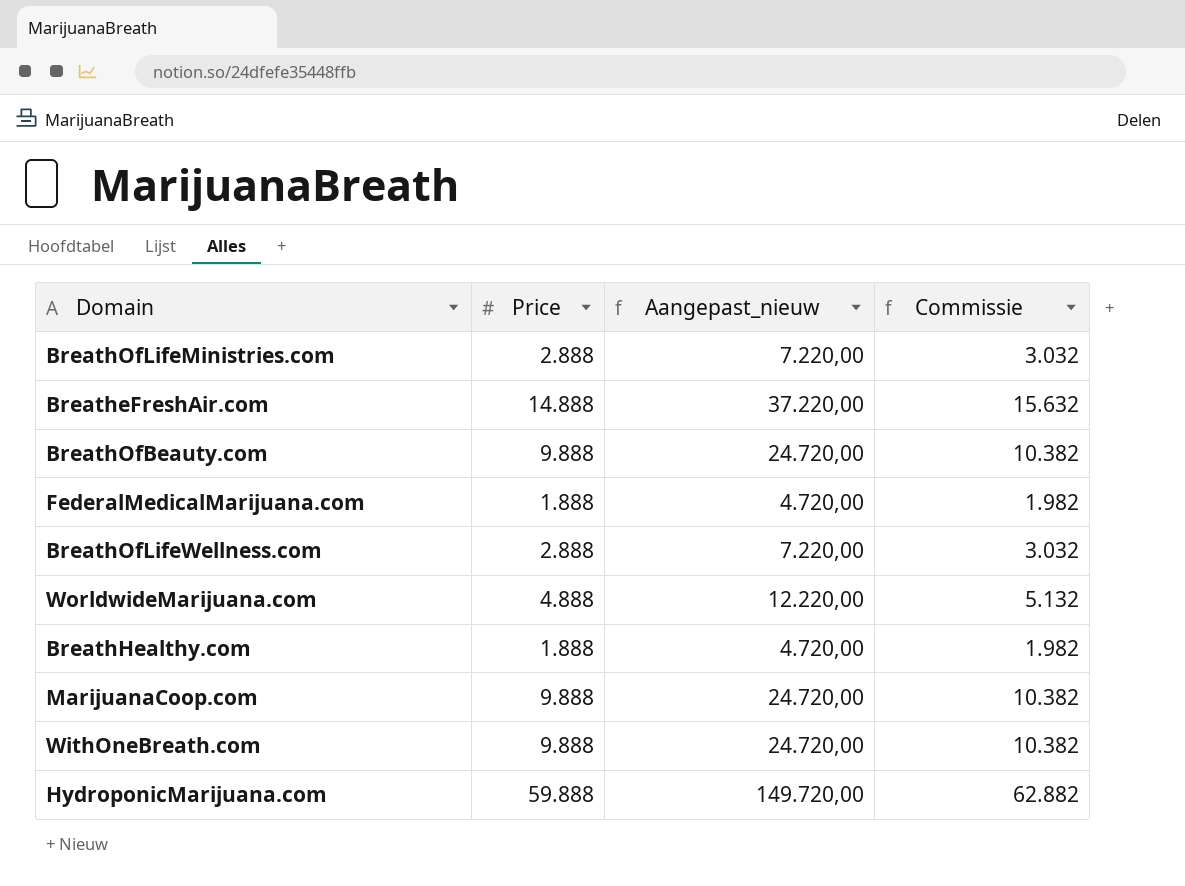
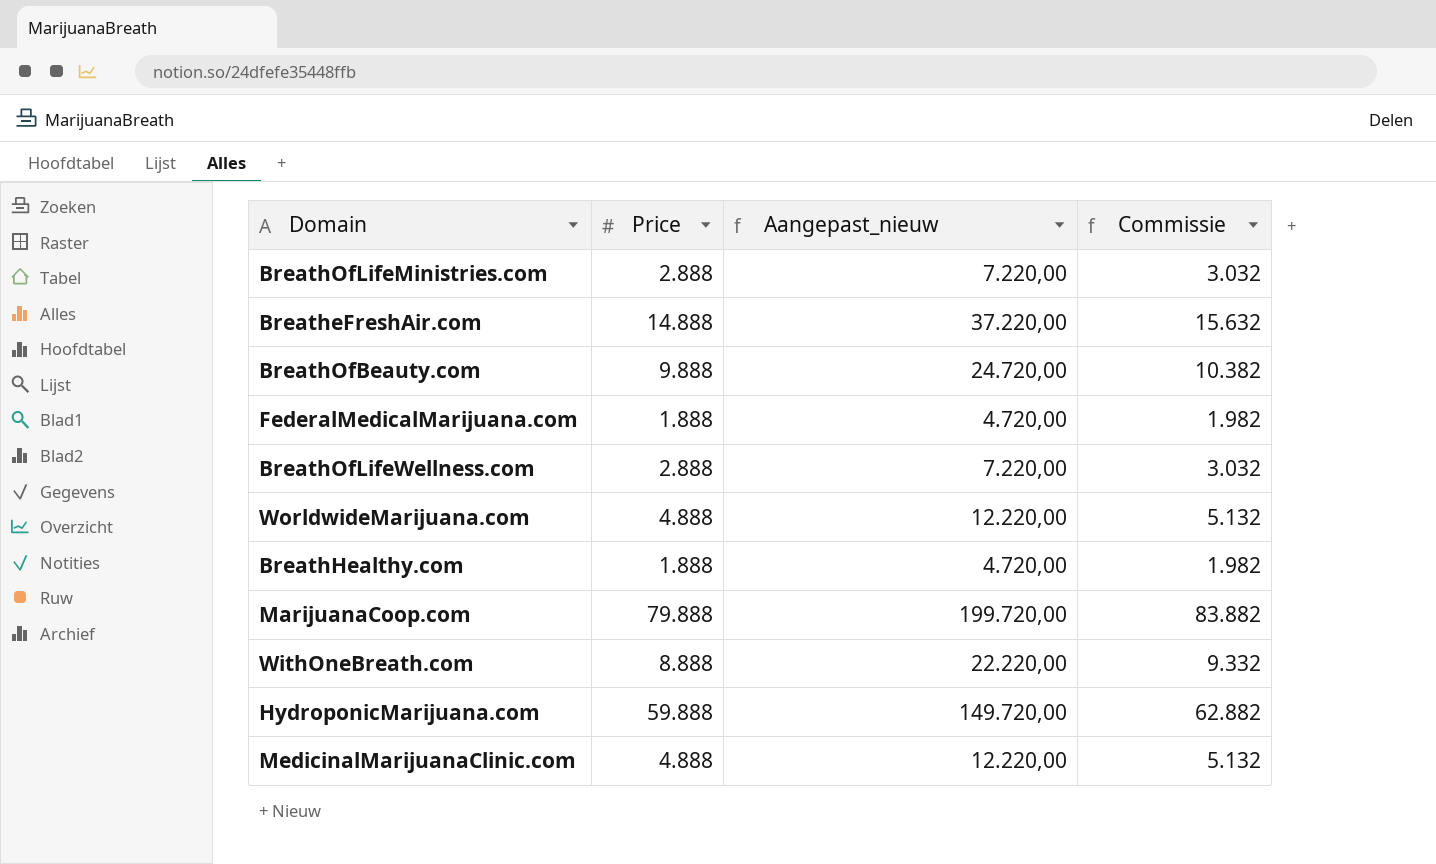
MarijuanaCoop.com | Price: 9.888 -> 79.888
MarijuanaCoop.com | Aangepast_nieuw: 24.720,00 -> 199.720,00
MarijuanaCoop.com | Commissie: 10.382 -> 83.882
WithOneBreath.com | Price: 9.888 -> 8.888
WithOneBreath.com | Aangepast_nieuw: 24.720,00 -> 22.220,00
WithOneBreath.com | Commissie: 10.382 -> 9.332
row MedicinalMarijuanaClinic.com: none -> 4.888 | 12.220,00 | 5.132

